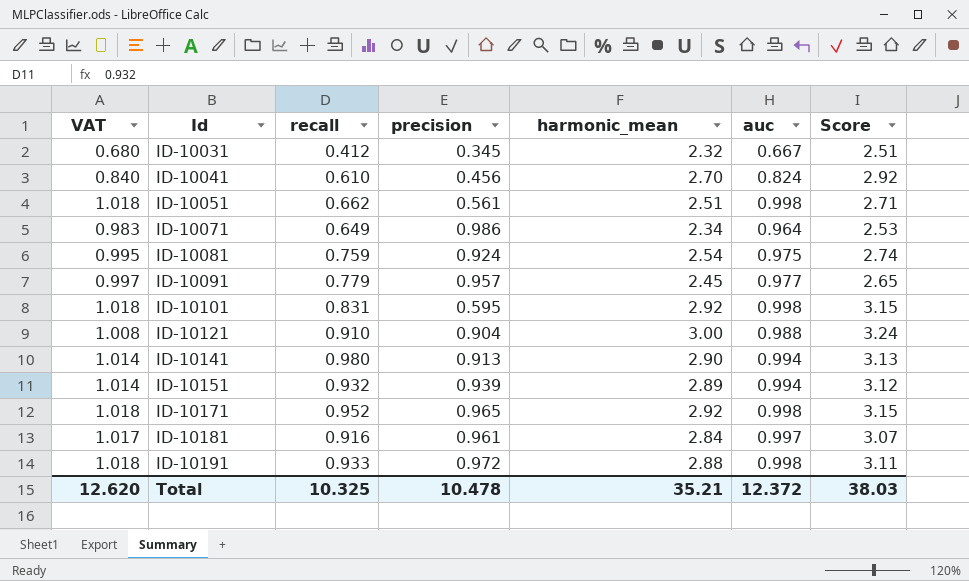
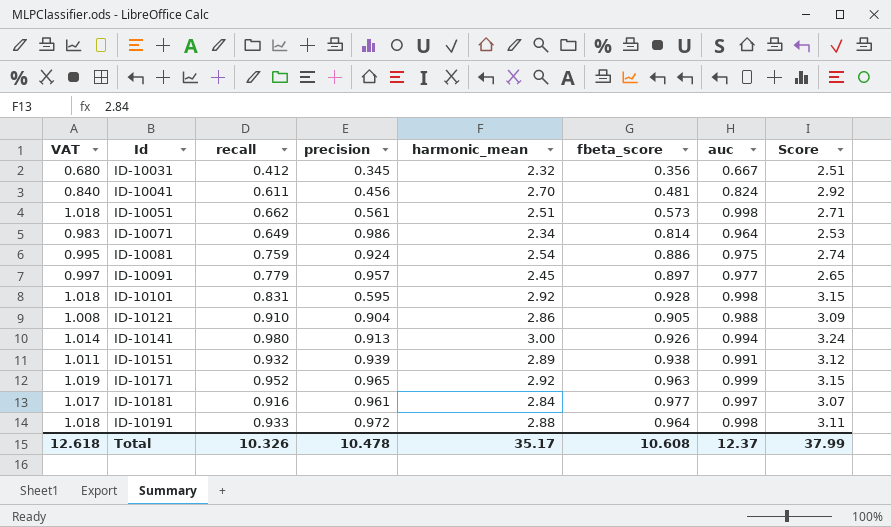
column fbeta_score | position: none -> 6
ID-10041 | recall: 0.610 -> 0.611
ID-10121 | harmonic_mean: 3.00 -> 2.86
ID-10121 | Score: 3.24 -> 3.09
ID-10141 | harmonic_mean: 2.90 -> 3.00
ID-10141 | Score: 3.13 -> 3.24
ID-10151 | VAT: 1.014 -> 1.011
ID-10151 | auc: 0.994 -> 0.991
ID-10171 | VAT: 1.018 -> 1.019
ID-10171 | auc: 0.998 -> 0.999
Total | VAT: 12.620 -> 12.618
Total | recall: 10.325 -> 10.326
Total | harmonic_mean: 35.21 -> 35.17
Total | auc: 12.372 -> 12.37
Total | Score: 38.03 -> 37.99

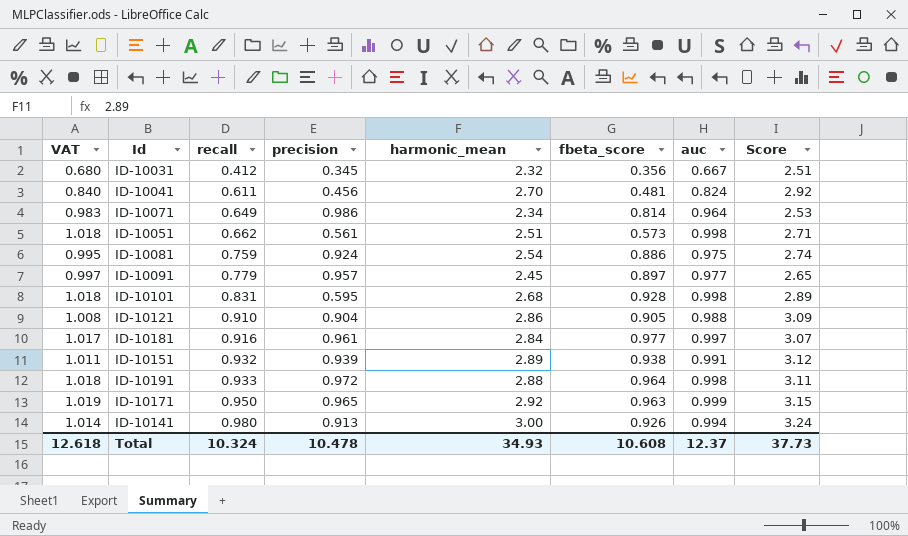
row order: Id ascending -> recall ascending
ID-10101 | harmonic_mean: 2.92 -> 2.68
ID-10101 | Score: 3.15 -> 2.89
ID-10171 | recall: 0.952 -> 0.950
Total | recall: 10.326 -> 10.324
Total | harmonic_mean: 35.17 -> 34.93
Total | Score: 37.99 -> 37.73

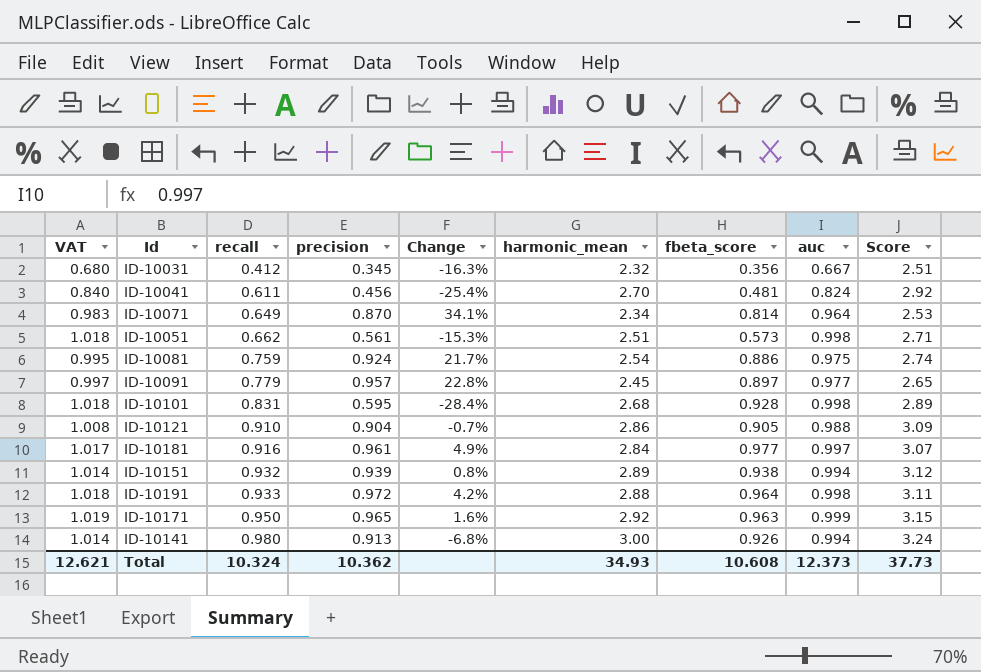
column Change | formula: none -> ([precision] - [recall]) / [recall]
ID-10071 | precision: 0.986 -> 0.870
ID-10151 | VAT: 1.011 -> 1.014
ID-10151 | auc: 0.991 -> 0.994
Total | VAT: 12.618 -> 12.621
Total | precision: 10.478 -> 10.362
Total | auc: 12.37 -> 12.373

